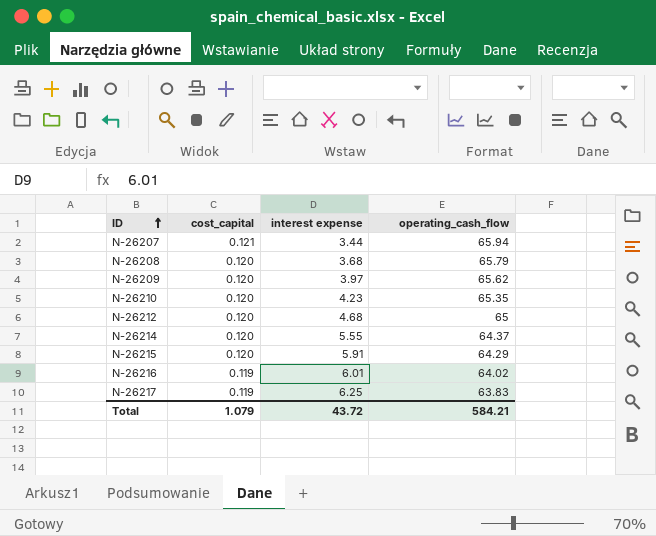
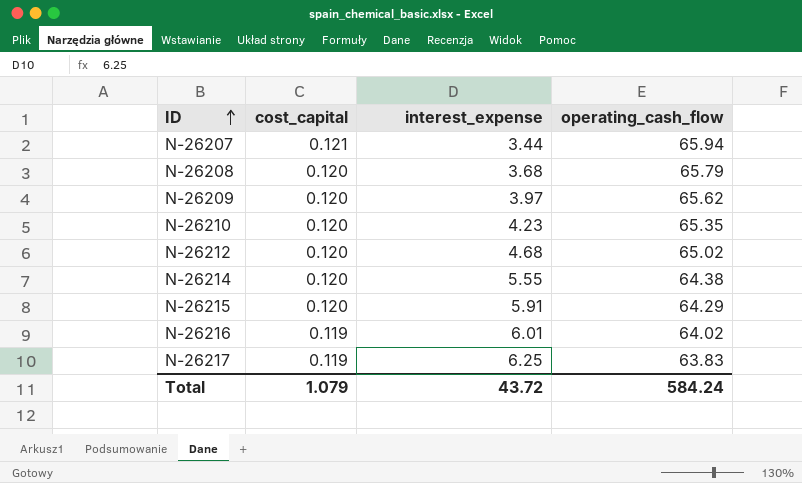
column name: interest expense -> interest_expense
N-26212 | operating_cash_flow: 65 -> 65.02
N-26214 | operating_cash_flow: 64.37 -> 64.38
Total | operating_cash_flow: 584.21 -> 584.24

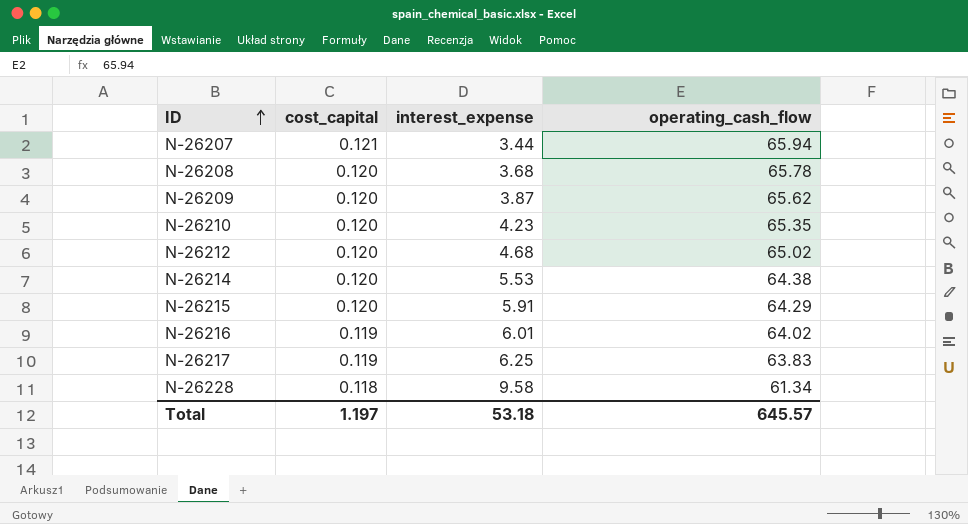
N-26208 | operating_cash_flow: 65.79 -> 65.78
N-26209 | interest_expense: 3.97 -> 3.87
N-26214 | interest_expense: 5.55 -> 5.53
row N-26228: none -> 0.118 | 9.58 | 61.34
Total | cost_capital: 1.079 -> 1.197
Total | interest_expense: 43.72 -> 53.18
Total | operating_cash_flow: 584.24 -> 645.57

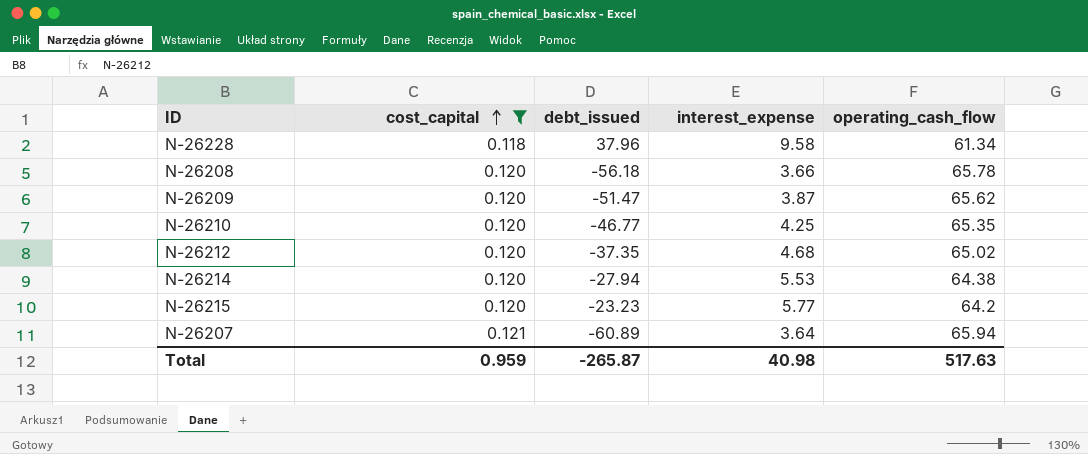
filter: none -> cost_capital != 0.119
row order: ID ascending -> cost_capital ascending
column debt_issued | position: none -> 3
N-26208 | interest_expense: 3.68 -> 3.66
N-26210 | interest_expense: 4.23 -> 4.25
N-26215 | interest_expense: 5.91 -> 5.77
N-26215 | operating_cash_flow: 64.29 -> 64.2
N-26207 | interest_expense: 3.44 -> 3.64
Total | cost_capital: 1.197 -> 0.959
Total | interest_expense: 53.18 -> 40.98
Total | operating_cash_flow: 645.57 -> 517.63

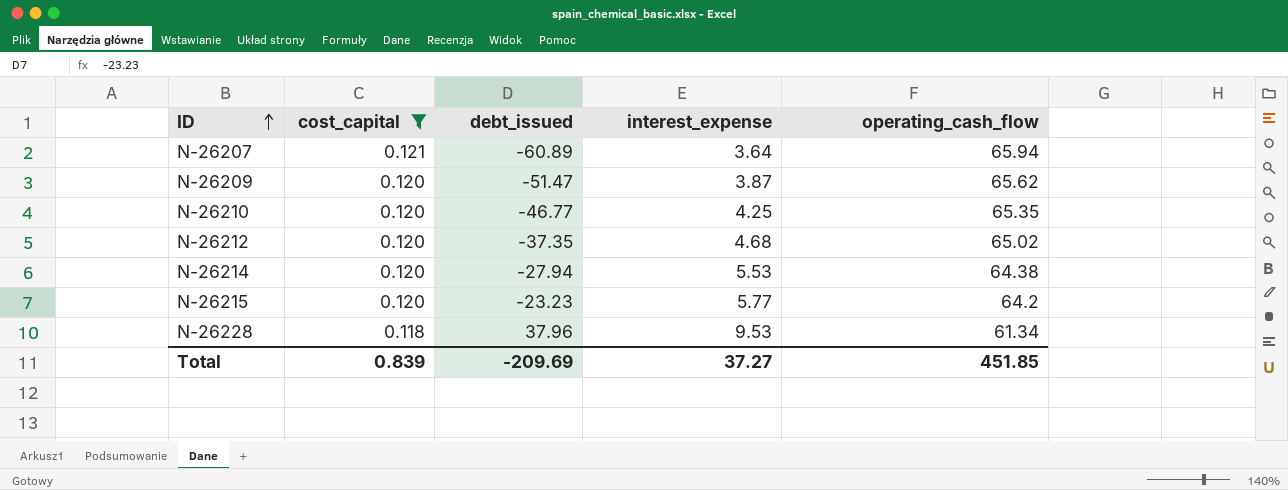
row order: cost_capital ascending -> ID ascending
row N-26208: 0.120 | -56.18 | 3.66 | 65.78 -> none
N-26228 | interest_expense: 9.58 -> 9.53
Total | cost_capital: 0.959 -> 0.839
Total | debt_issued: -265.87 -> -209.69
Total | interest_expense: 40.98 -> 37.27
Total | operating_cash_flow: 517.63 -> 451.85

